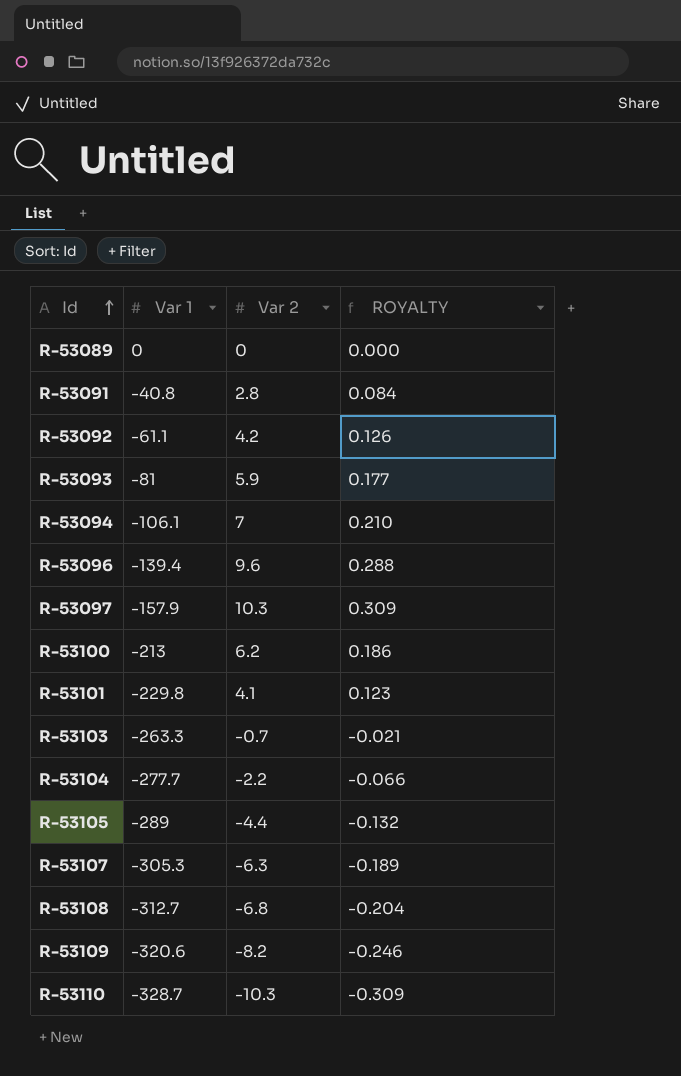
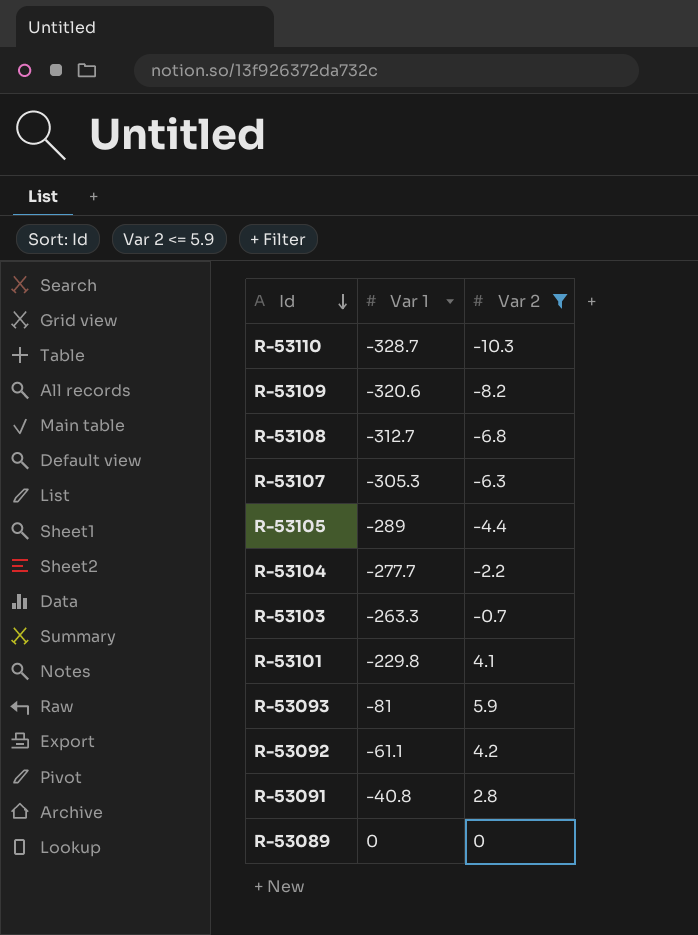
filter: none -> Var 2 <= 5.9
row order: Id ascending -> Id descending
column ROYALTY | formula: [Var 2] * 0.03 -> none

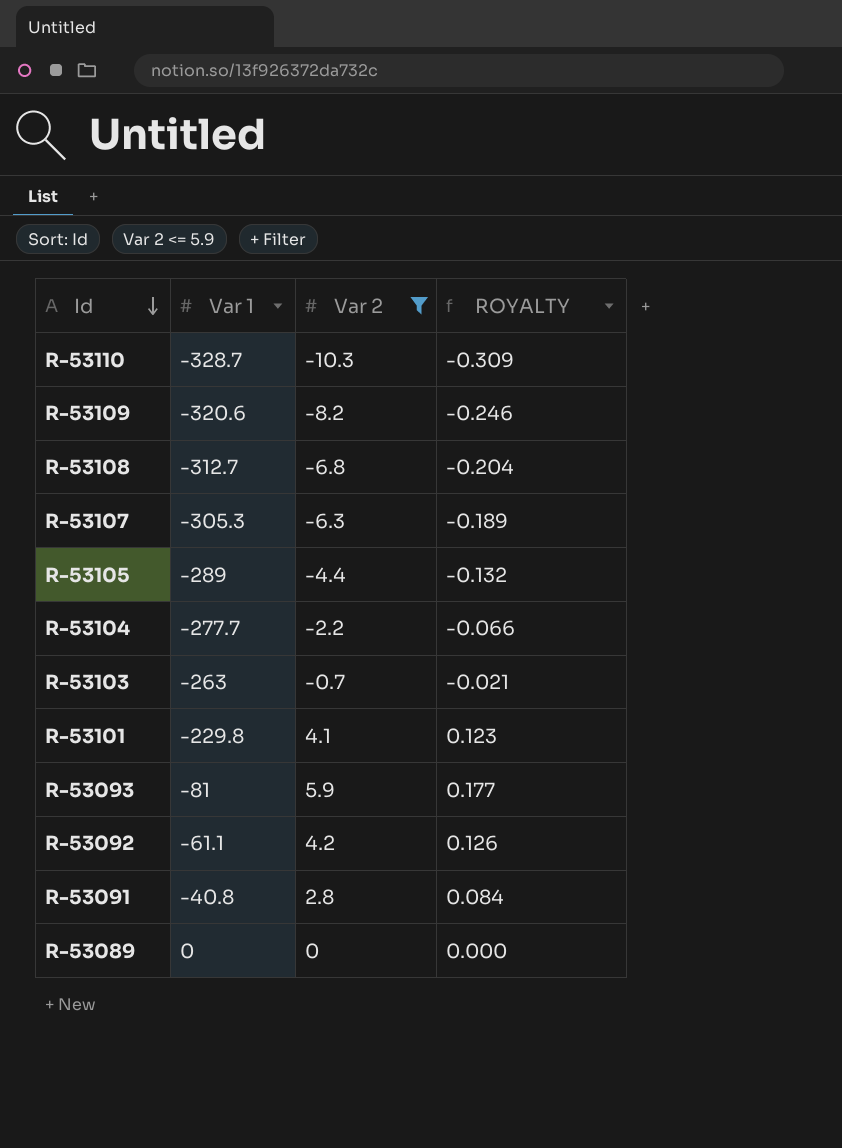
column ROYALTY | formula: none -> [Var 2] * 0.03
R-53103 | Var 1: -263.3 -> -263

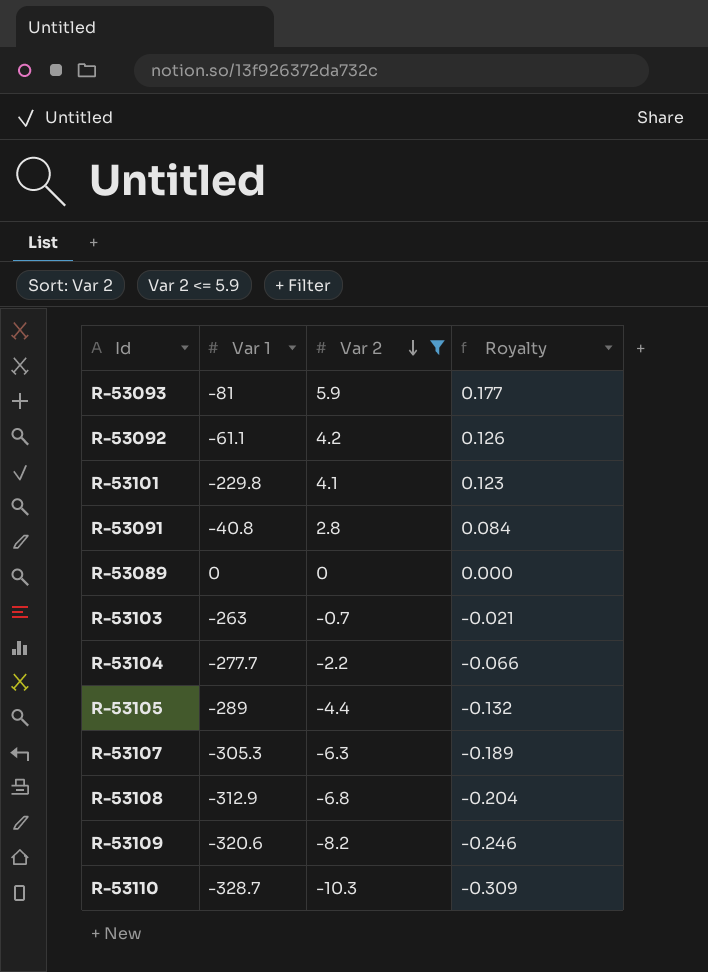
row order: Id descending -> Var 2 descending
column name: ROYALTY -> Royalty
R-53108 | Var 1: -312.7 -> -312.9

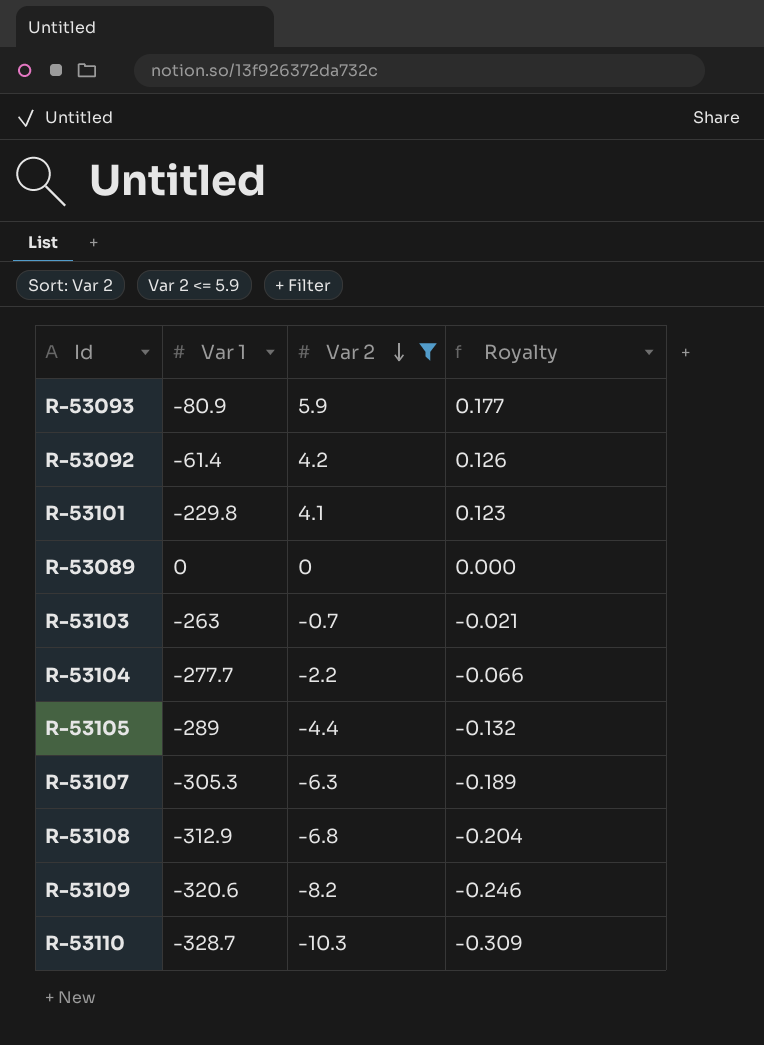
row R-53091: -40.8 | 2.8 | 0.084 -> none
R-53093 | Var 1: -81 -> -80.9
R-53092 | Var 1: -61.1 -> -61.4

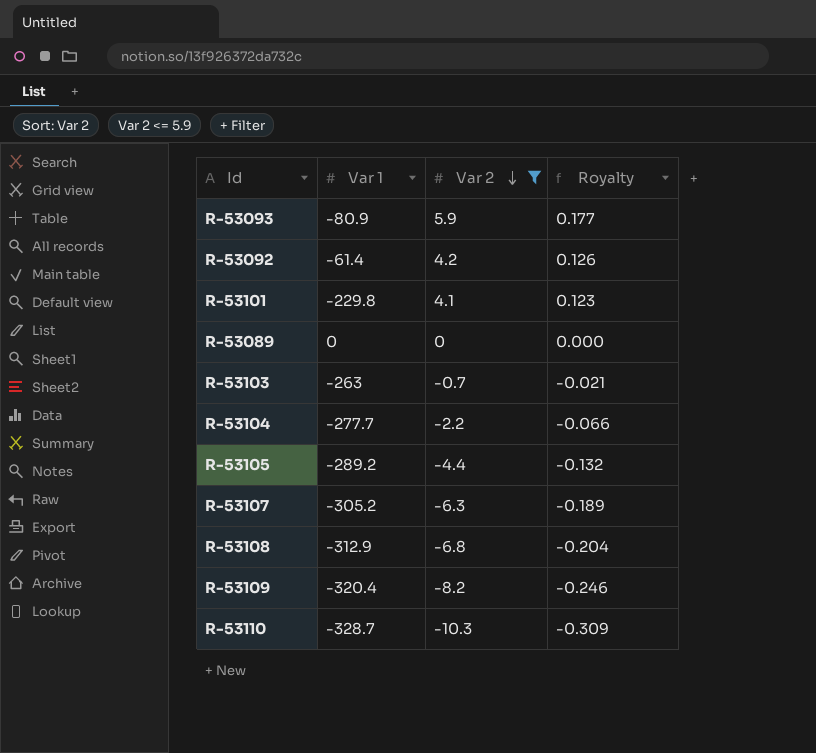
R-53105 | Var 1: -289 -> -289.2
R-53107 | Var 1: -305.3 -> -305.2
R-53109 | Var 1: -320.6 -> -320.4

